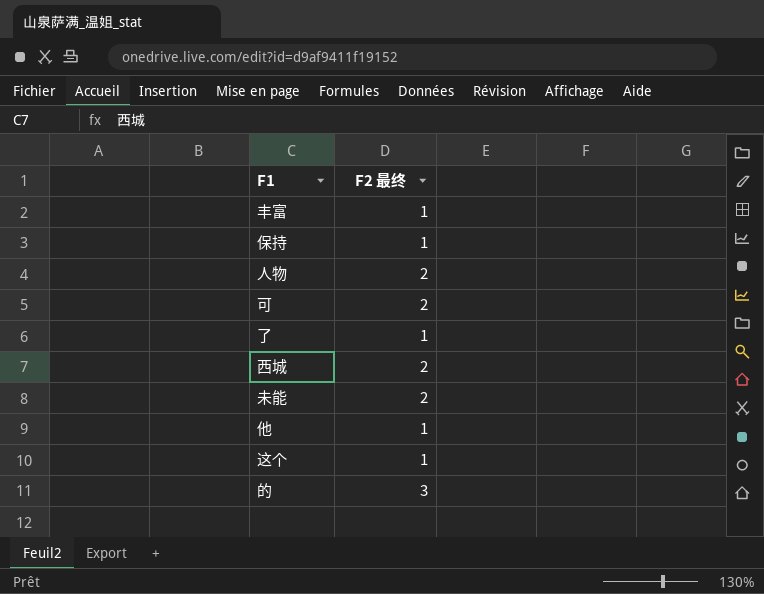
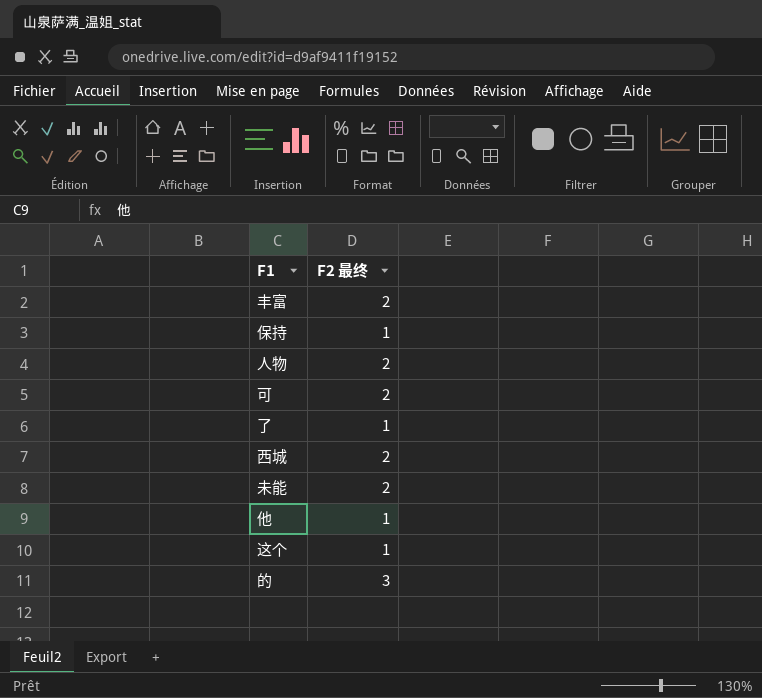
丰富 | F2 最终: 1 -> 2

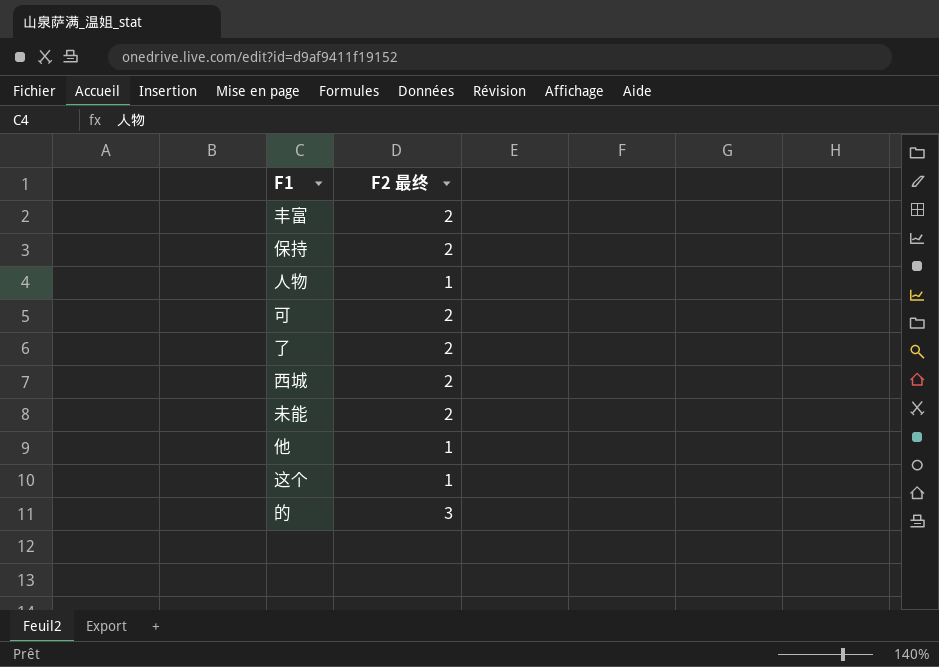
保持 | F2 最终: 1 -> 2
人物 | F2 最终: 2 -> 1
了 | F2 最终: 1 -> 2

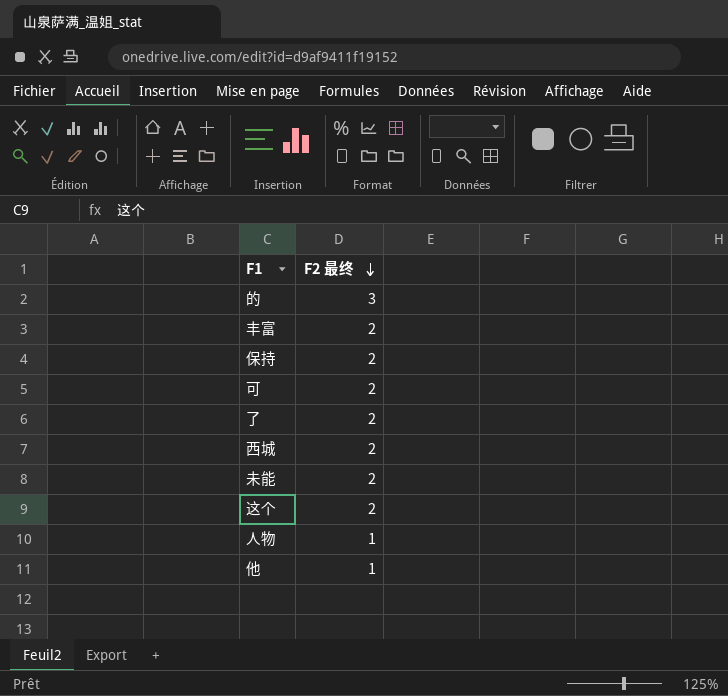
row order: none -> F2 最终 descending
这个 | F2 最终: 1 -> 2

